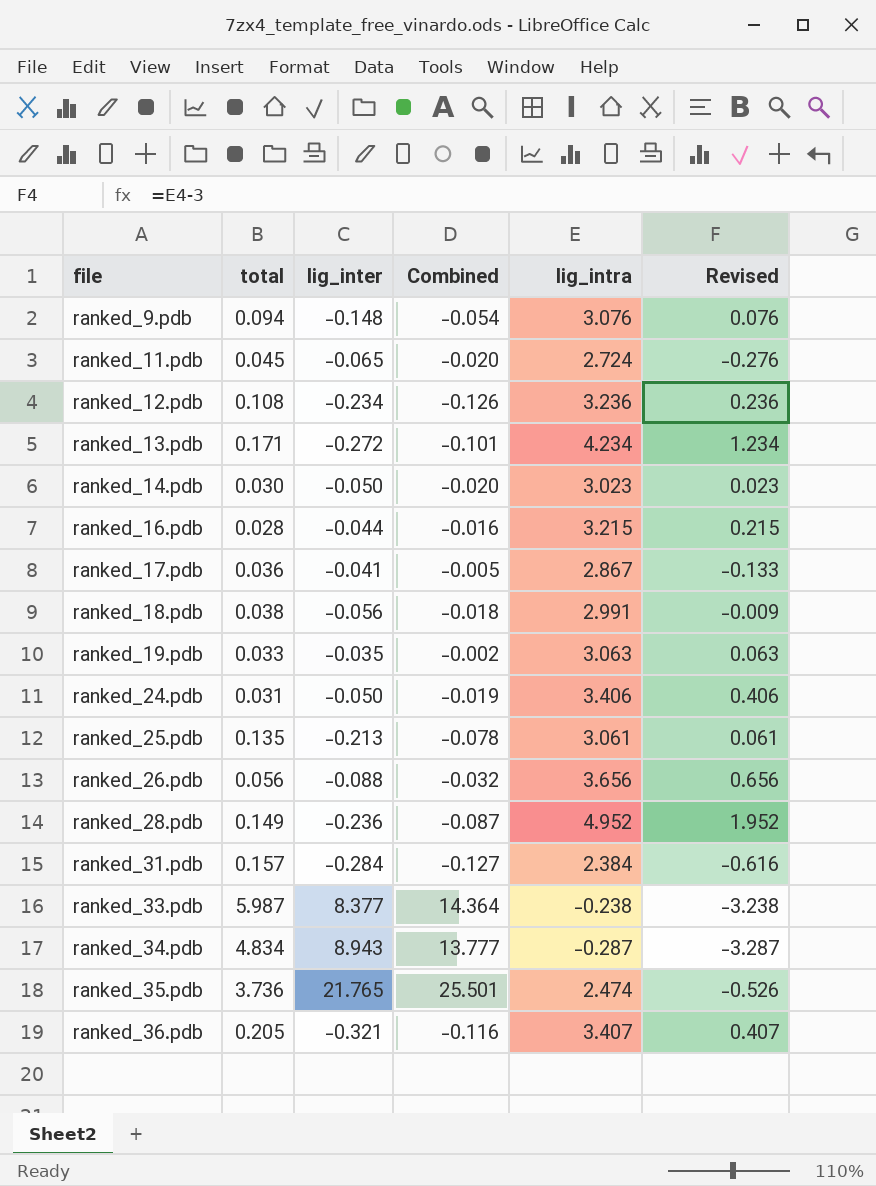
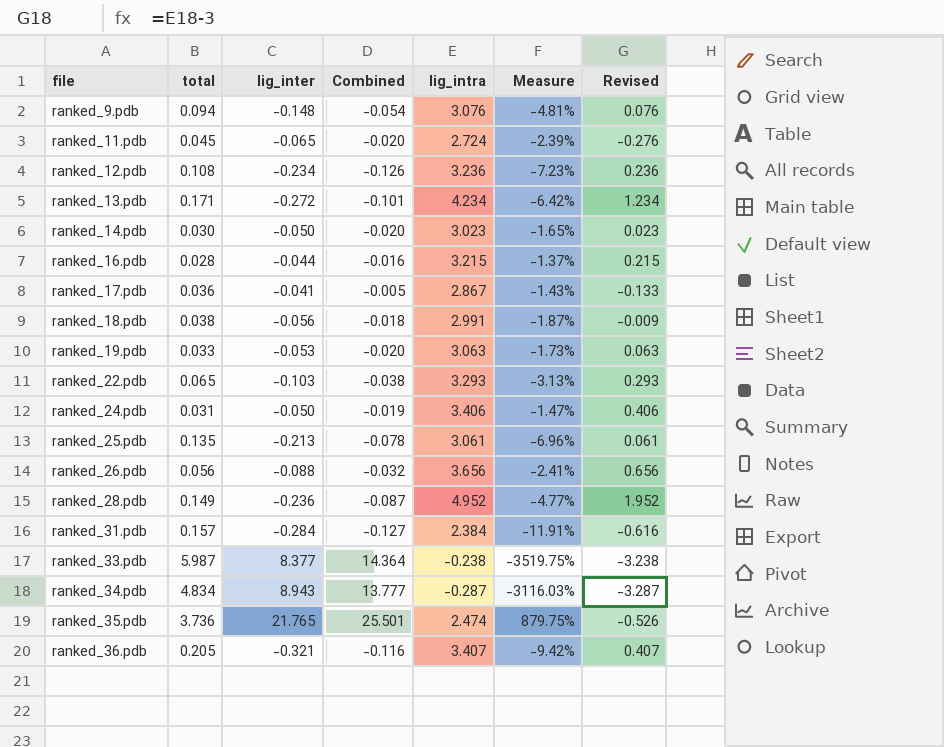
column Measure | formula: none -> [lig_inter] / [lig_intra]
ranked_19.pdb | lig_inter: -0.035 -> -0.053
ranked_19.pdb | Combined: -0.002 -> -0.020
row ranked_22.pdb: none -> 0.065 | -0.103 | -0.038 | 3.293 | -3.13% | 0.293

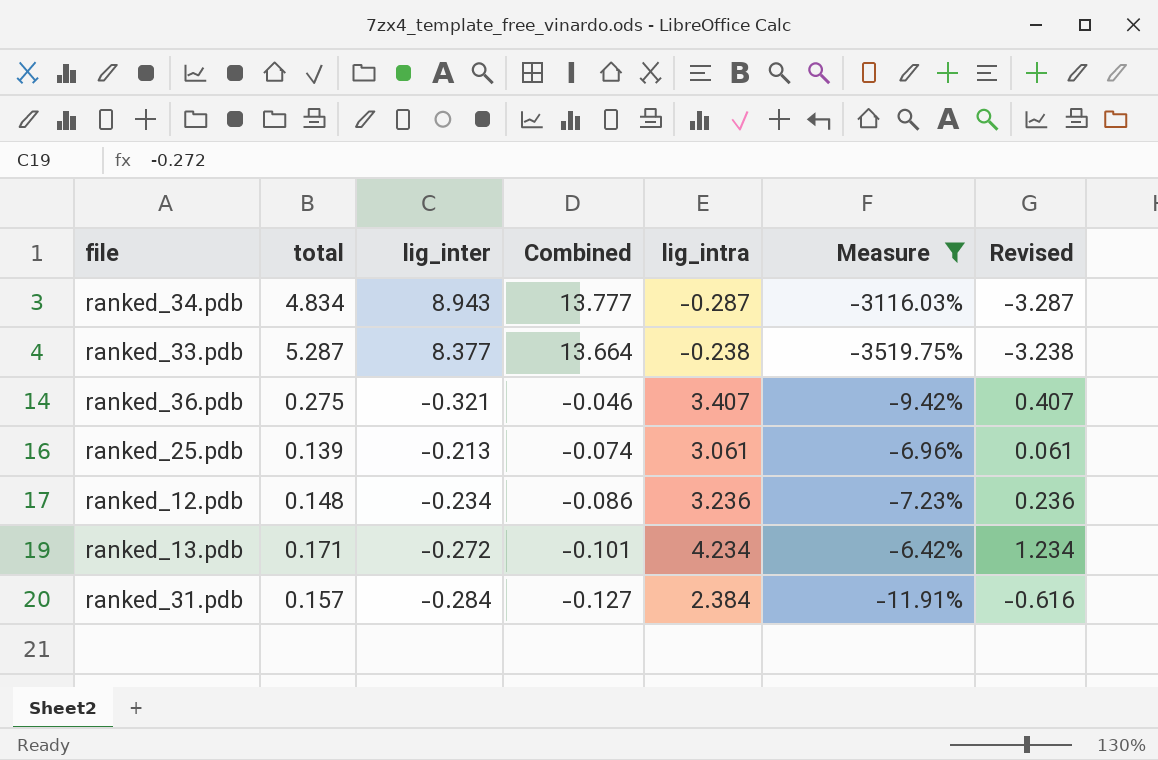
filter: none -> Measure <= -6.42%
row order: file ascending -> Combined descending
ranked_33.pdb | total: 5.987 -> 5.287
ranked_33.pdb | Combined: 14.364 -> 13.664
ranked_36.pdb | total: 0.205 -> 0.275
ranked_36.pdb | Combined: -0.116 -> -0.046
ranked_25.pdb | total: 0.135 -> 0.139
ranked_25.pdb | Combined: -0.078 -> -0.074
ranked_12.pdb | total: 0.108 -> 0.148
ranked_12.pdb | Combined: -0.126 -> -0.086

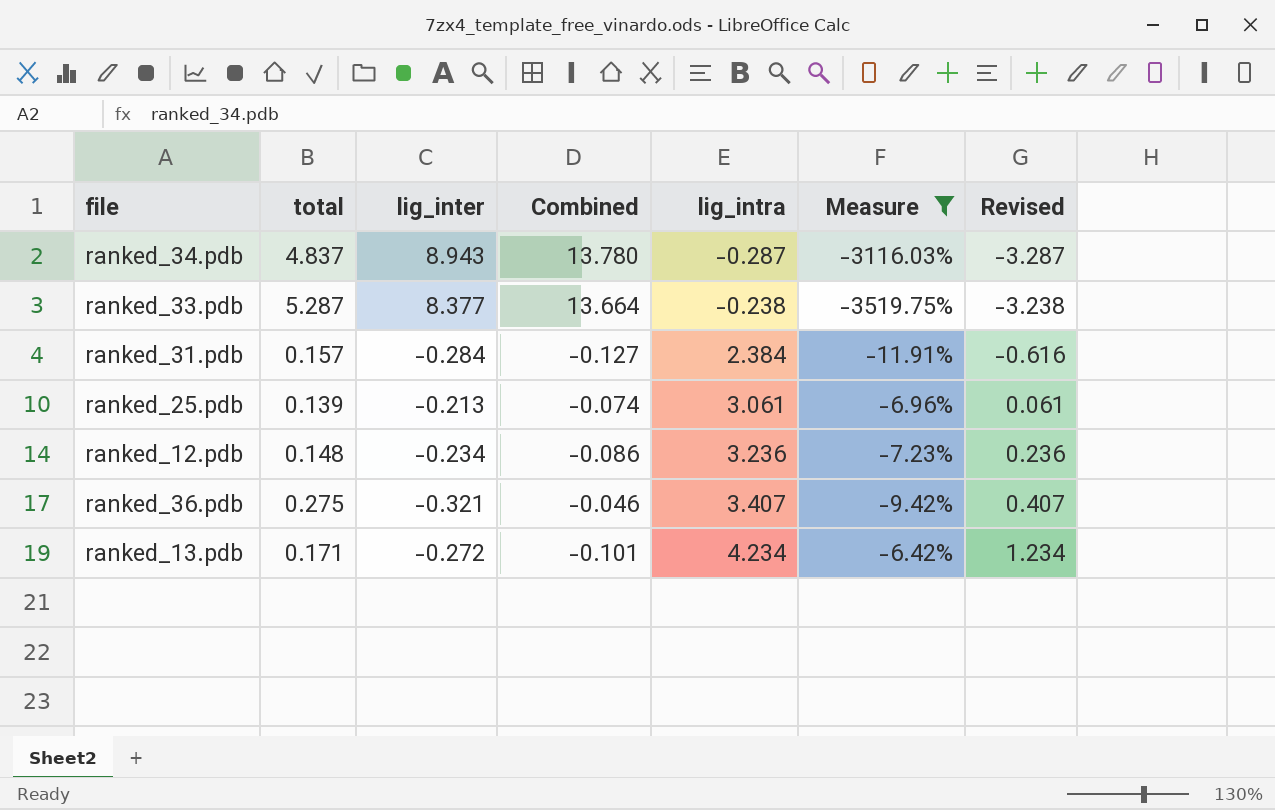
row order: Combined descending -> lig_intra ascending
ranked_34.pdb | total: 4.834 -> 4.837
ranked_34.pdb | Combined: 13.777 -> 13.780

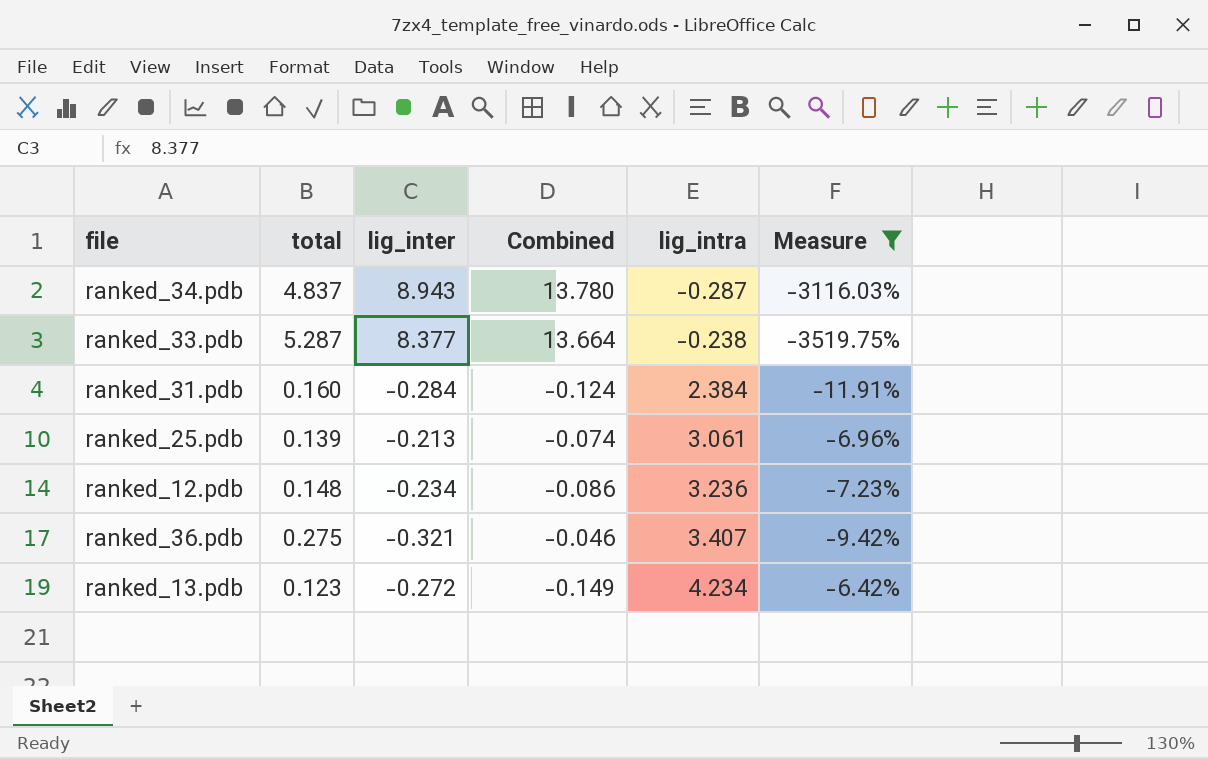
column Revised | formula: [lig_intra] - 3 -> none
ranked_31.pdb | total: 0.157 -> 0.160
ranked_31.pdb | Combined: -0.127 -> -0.124
ranked_13.pdb | total: 0.171 -> 0.123
ranked_13.pdb | Combined: -0.101 -> -0.149

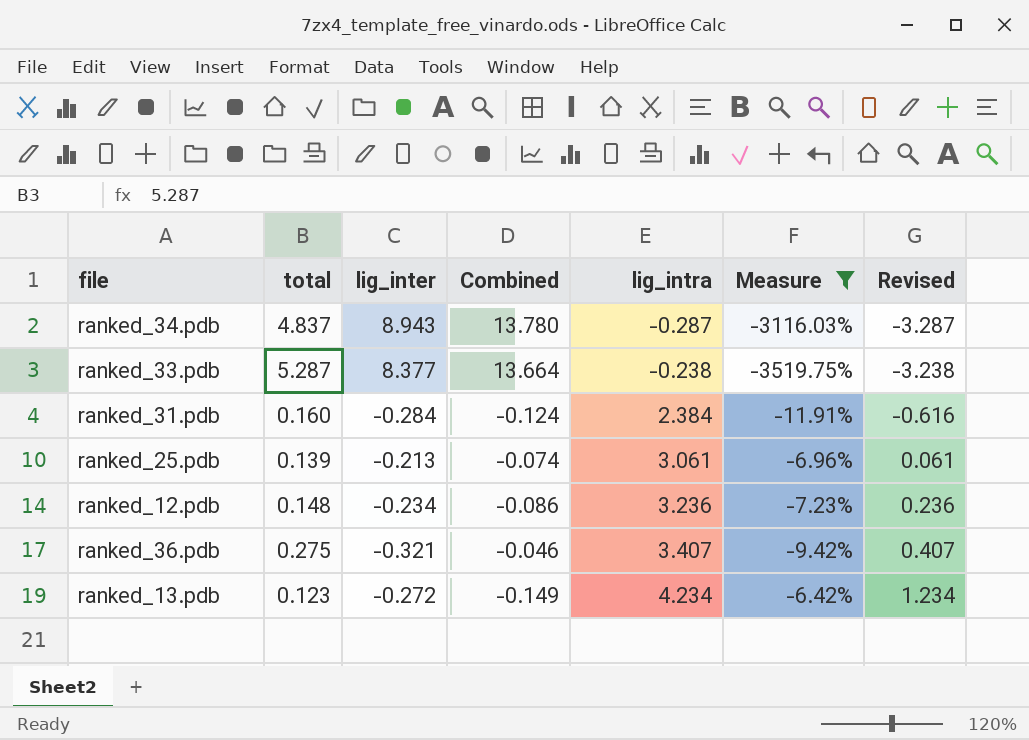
column Revised | formula: none -> [lig_intra] - 3

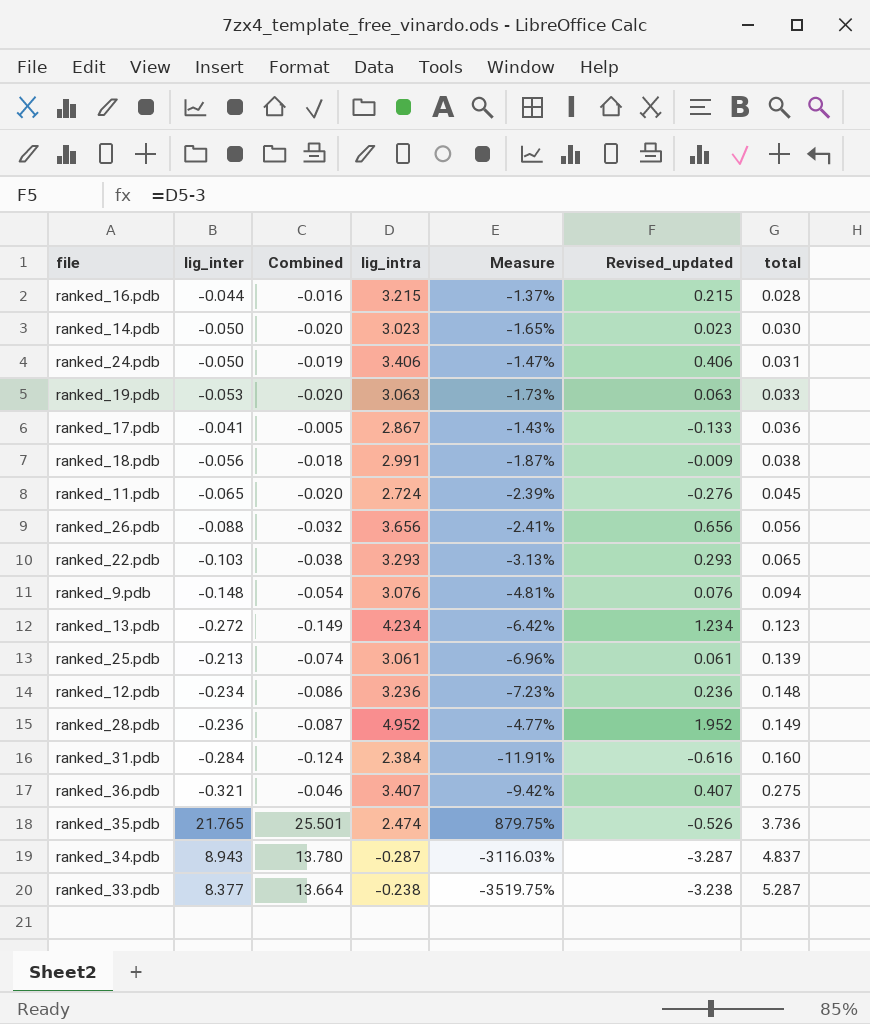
filter: Measure <= -6.42% -> none
row order: lig_intra ascending -> total ascending
column name: Revised -> Revised_updated
column total | position: 2 -> 7

